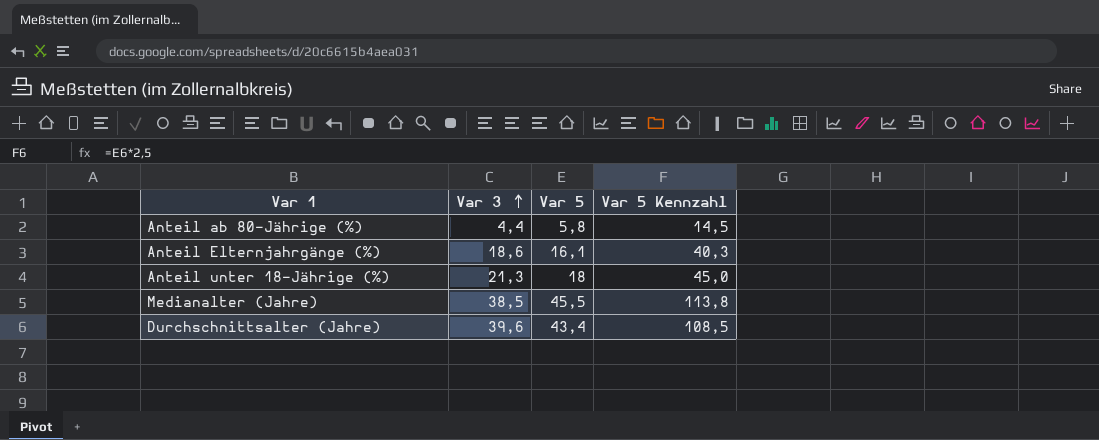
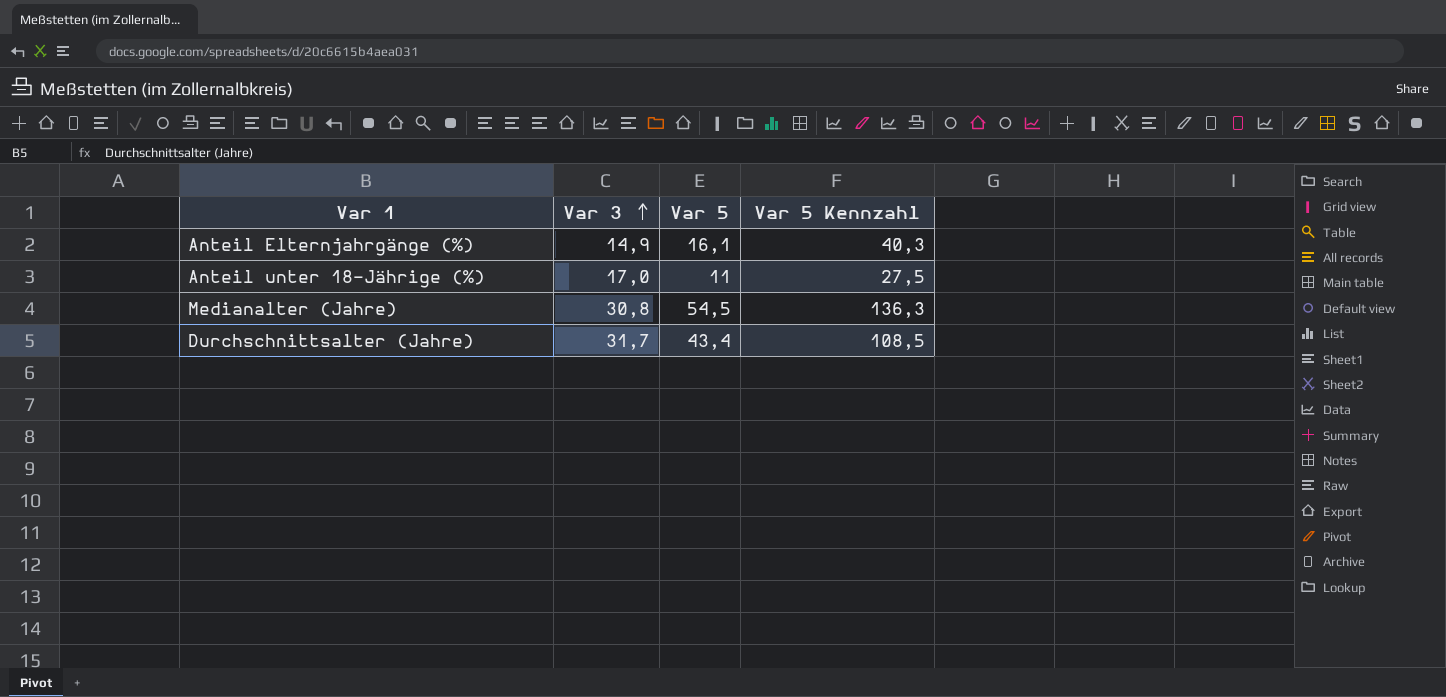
row Anteil ab 80-Jährige (%): 4,4 | 5,8 | 14,5 -> none
Anteil Elternjahrgänge (%) | Var 3: 18,6 -> 14,9
Anteil unter 18-Jährige (%) | Var 3: 21,3 -> 17,0
Anteil unter 18-Jährige (%) | Var 5: 18 -> 11
Anteil unter 18-Jährige (%) | Var 5 Kennzahl: 45,0 -> 27,5
Medianalter (Jahre) | Var 3: 38,5 -> 30,8
Medianalter (Jahre) | Var 5: 45,5 -> 54,5
Medianalter (Jahre) | Var 5 Kennzahl: 113,8 -> 136,3
Durchschnittsalter (Jahre) | Var 3: 39,6 -> 31,7

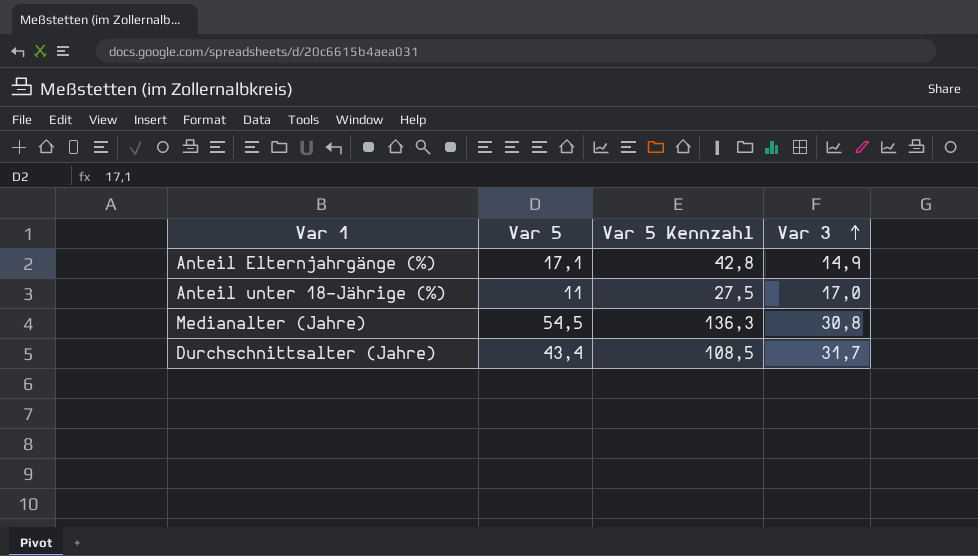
column Var 3 | position: 2 -> 4
Anteil Elternjahrgänge (%) | Var 5: 16,1 -> 17,1
Anteil Elternjahrgänge (%) | Var 5 Kennzahl: 40,3 -> 42,8

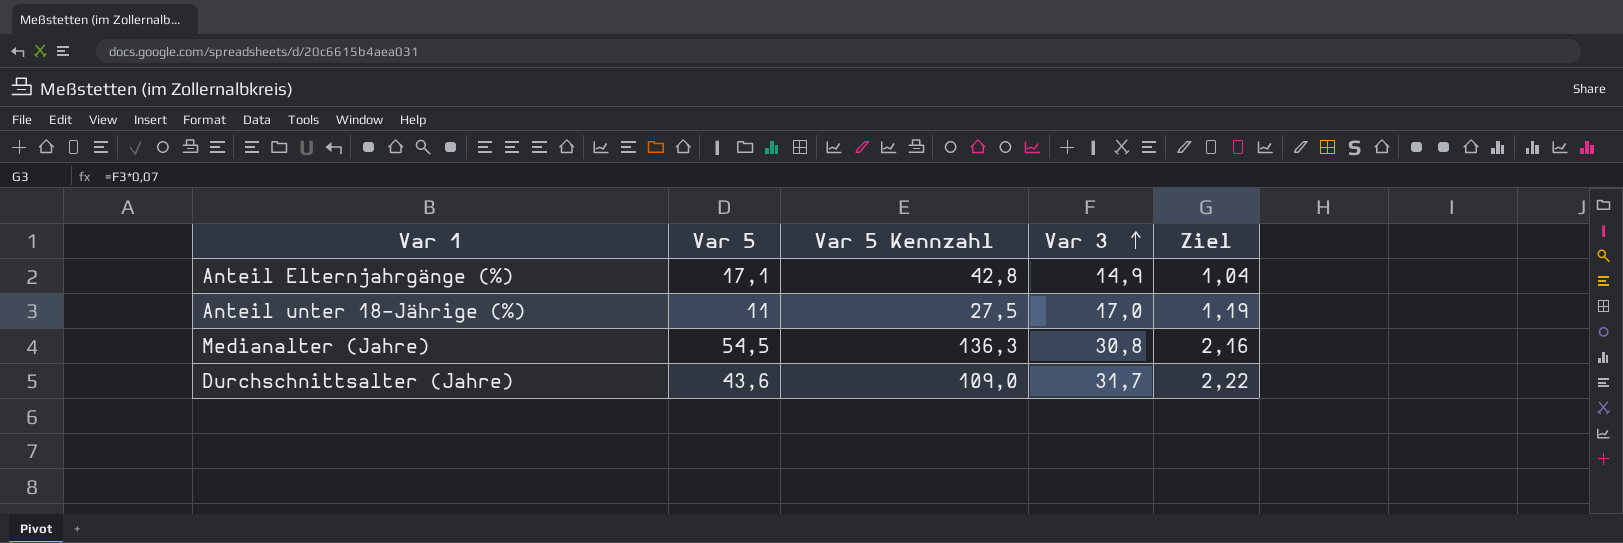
column Ziel | formula: none -> [Var 3] * 0,07
Durchschnittsalter (Jahre) | Var 5: 43,4 -> 43,6
Durchschnittsalter (Jahre) | Var 5 Kennzahl: 108,5 -> 109,0

